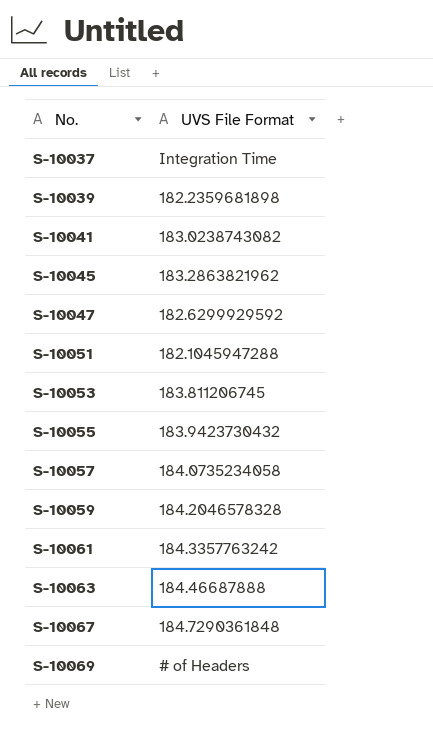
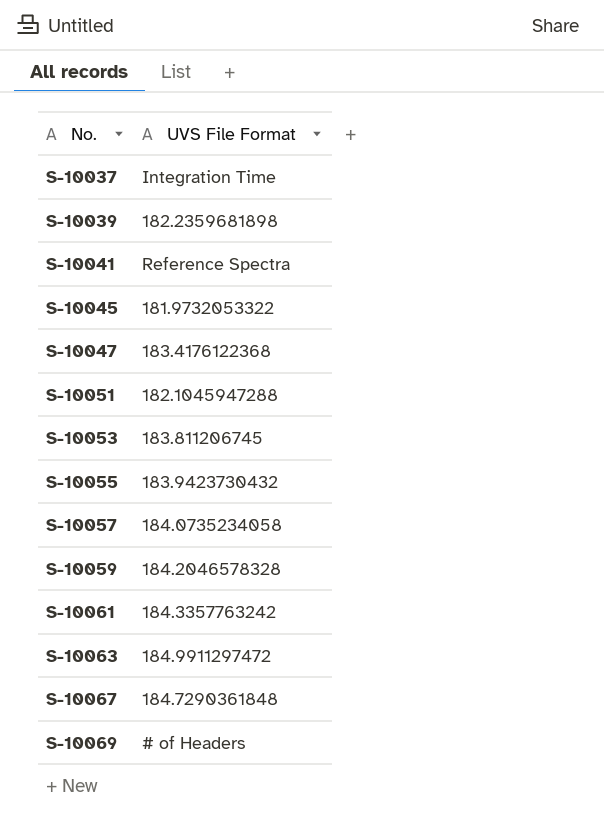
S-10041 | UVS File Format: 183.0238743082 -> Reference Spectra
S-10045 | UVS File Format: 183.2863821962 -> 181.9732053322
S-10047 | UVS File Format: 182.6299929592 -> 183.4176122368
S-10063 | UVS File Format: 184.46687888 -> 184.9911297472

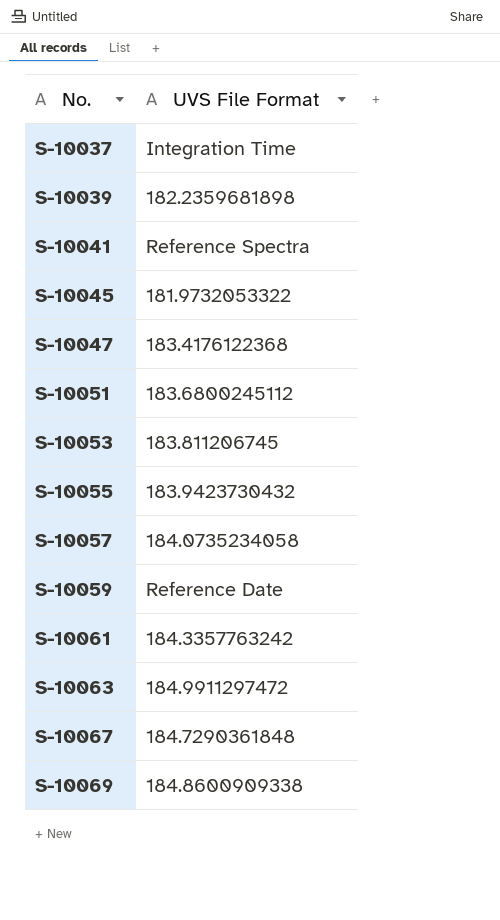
S-10051 | UVS File Format: 182.1045947288 -> 183.6800245112
S-10059 | UVS File Format: 184.2046578328 -> Reference Date
S-10069 | UVS File Format: # of Headers -> 184.8600909338

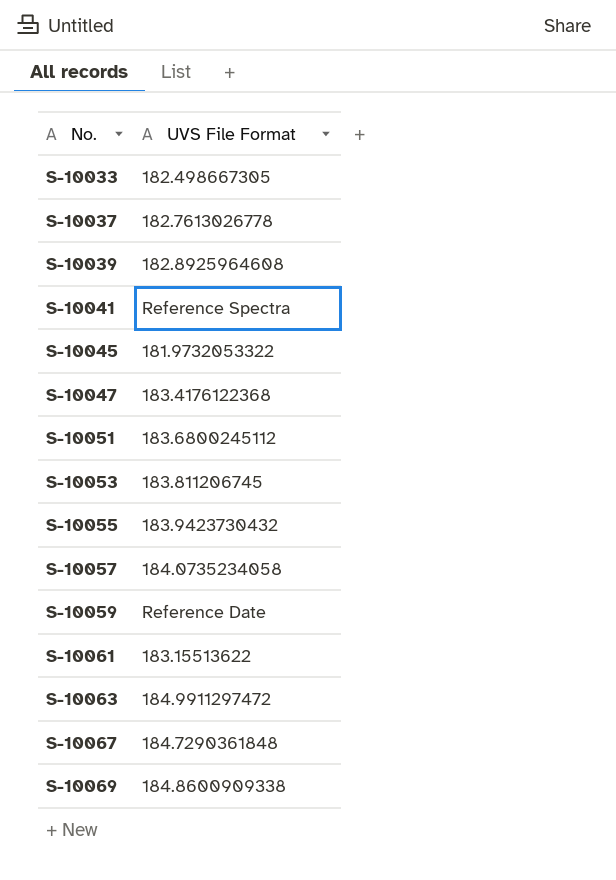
row S-10033: none -> 182.498667305
S-10037 | UVS File Format: Integration Time -> 182.7613026778
S-10039 | UVS File Format: 182.2359681898 -> 182.8925964608
S-10061 | UVS File Format: 184.3357763242 -> 183.15513622

